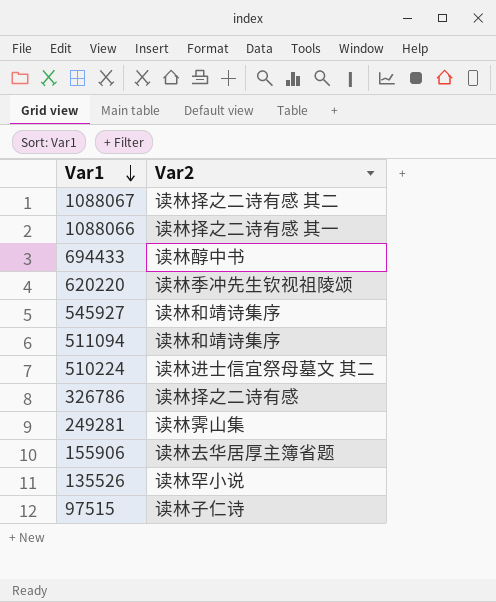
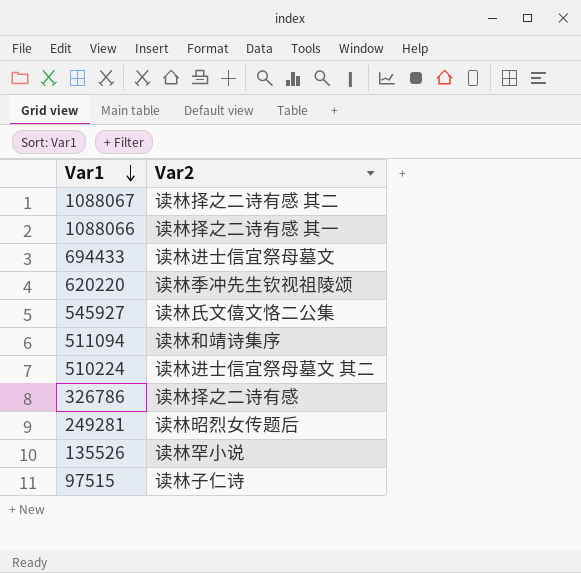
row 155906: 读林去华居厚主簿省题 -> none
694433 | Var2: 读林醇中书 -> 读林进士信宜祭母墓文
545927 | Var2: 读林和靖诗集序 -> 读林氏文僖文恪二公集
249281 | Var2: 读林霁山集 -> 读林昭烈女传题后

